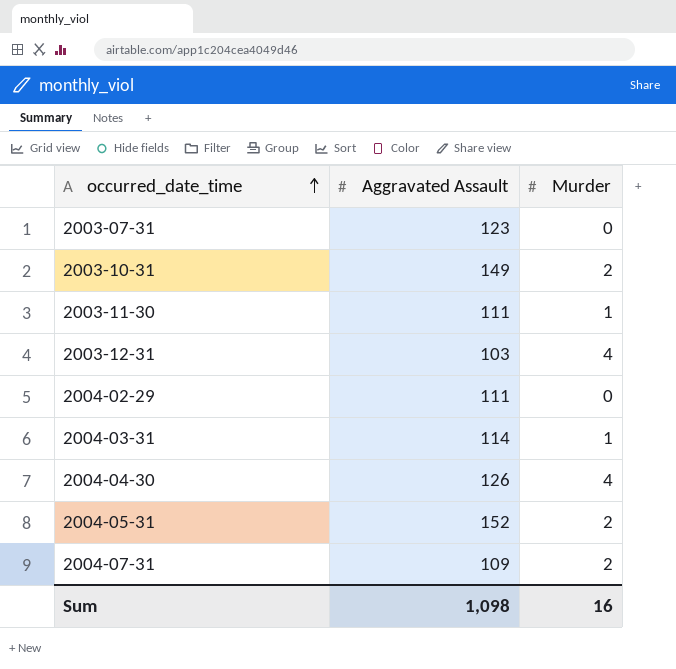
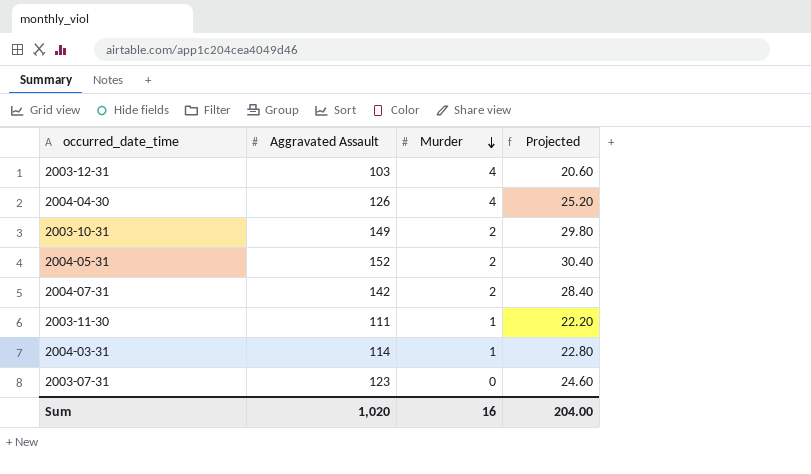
row order: occurred_date_time ascending -> Murder descending
column Projected | formula: none -> [Aggravated Assault] * 0.2
row 2004-02-29: 111 | 0 -> none
2004-07-31 | Aggravated Assault: 109 -> 142
Sum | Aggravated Assault: 1,098 -> 1,020

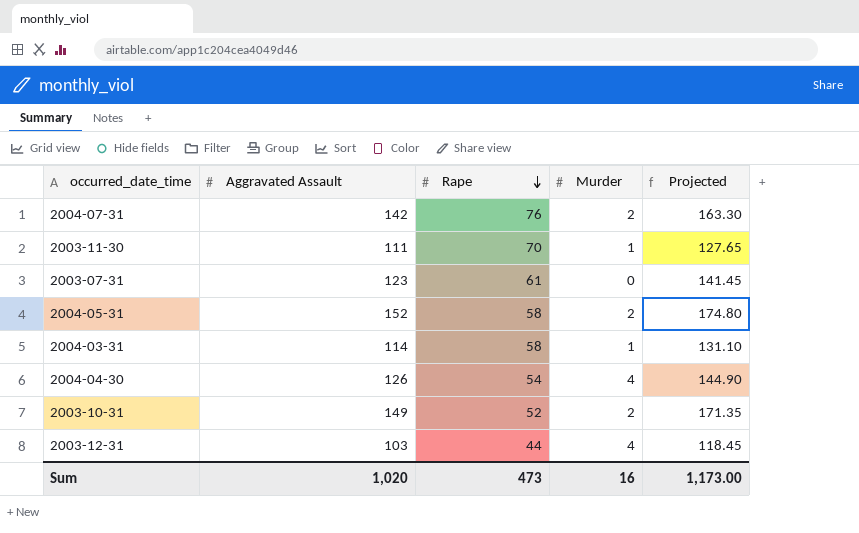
row order: Murder descending -> Rape descending
column Rape | position: none -> 3
column Projected | formula: [Aggravated Assault] * 0.2 -> [Aggravated Assault] * 1.15
Sum | Projected: 204.00 -> 1,173.00

